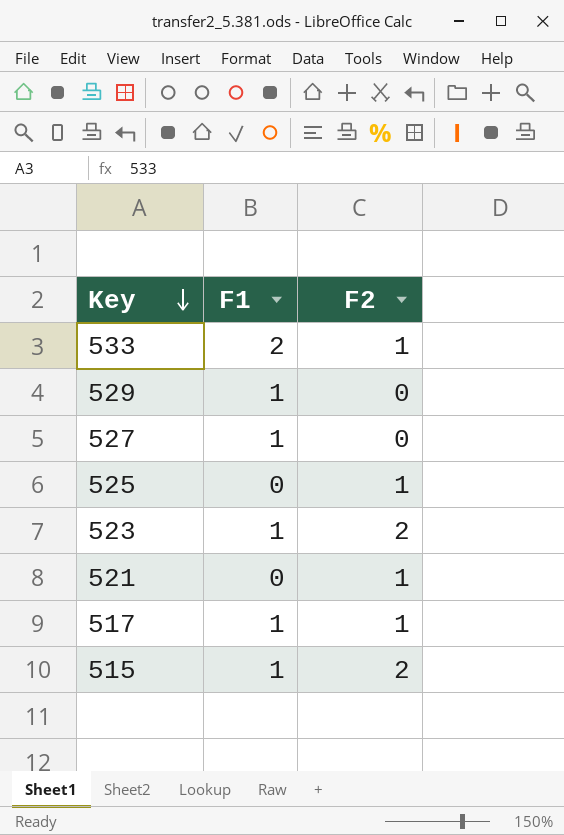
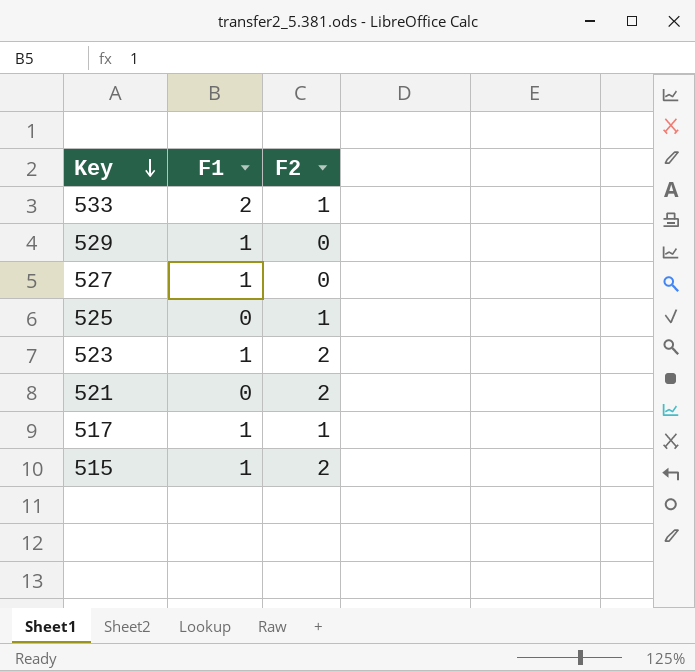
521 | F2: 1 -> 2

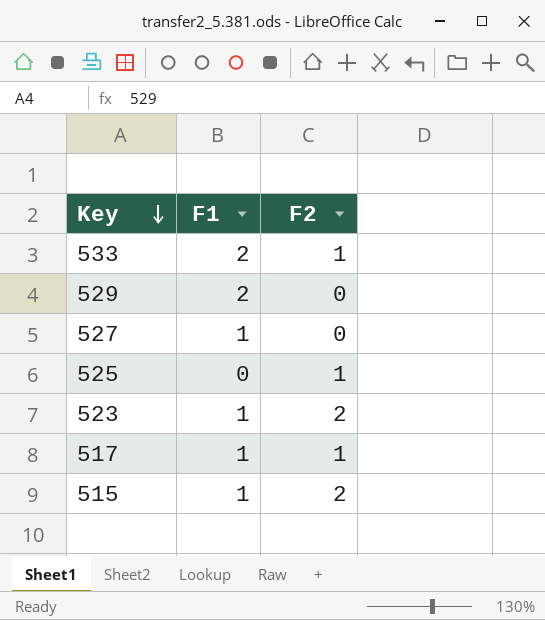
row 521: 0 | 2 -> none
529 | F1: 1 -> 2

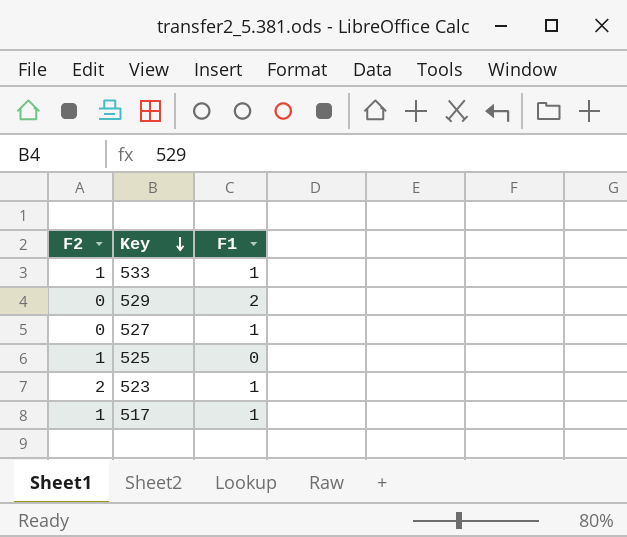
column F2 | position: 3 -> 1
row 515: 1 | 2 -> none
533 | F1: 2 -> 1

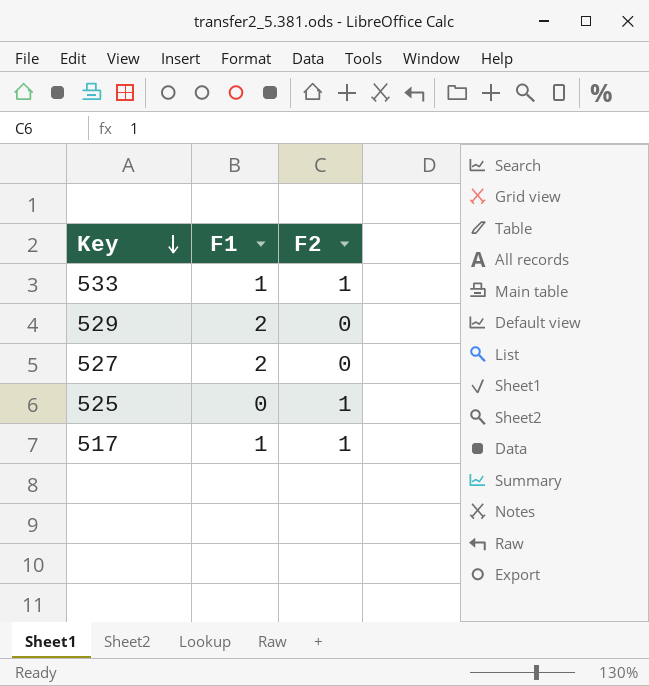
column F2 | position: 1 -> 3
row 523: 2 | 1 -> none
527 | F1: 1 -> 2

